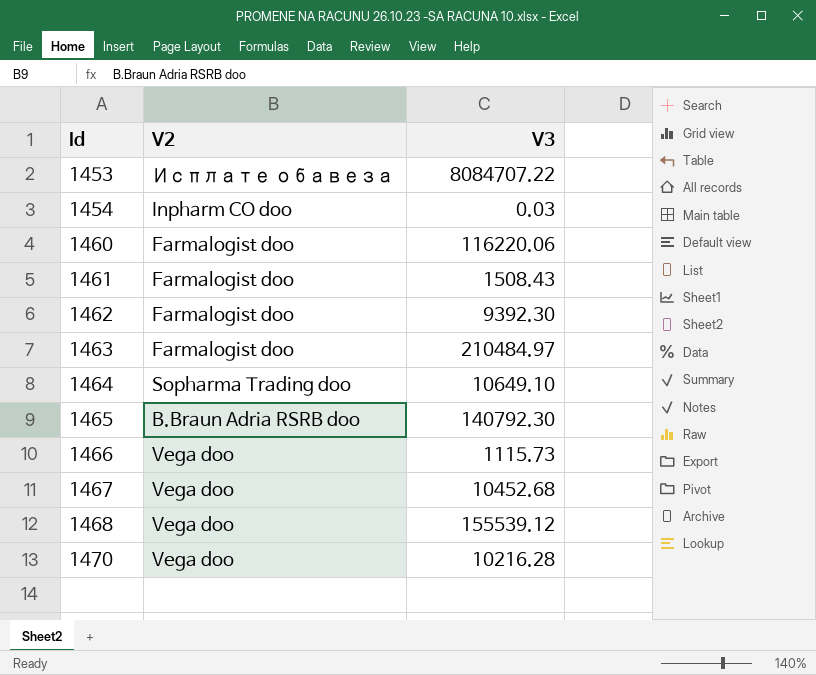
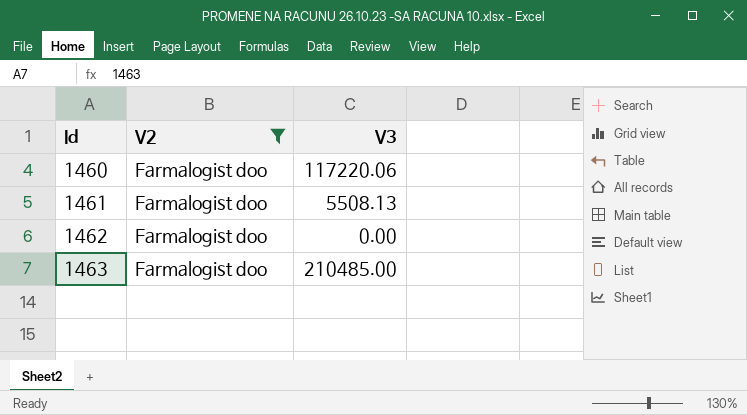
filter: none -> V2 = Farmalogist doo
1460 | V3: 116220.06 -> 117220.06
1461 | V3: 1508.43 -> 5508.13
1462 | V3: 9392.30 -> 0.00
1463 | V3: 210484.97 -> 210485.00

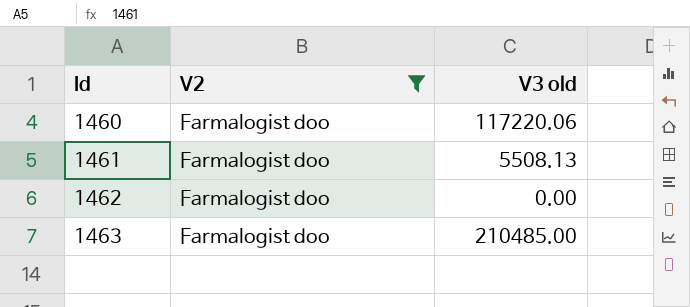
column name: V3 -> V3 old

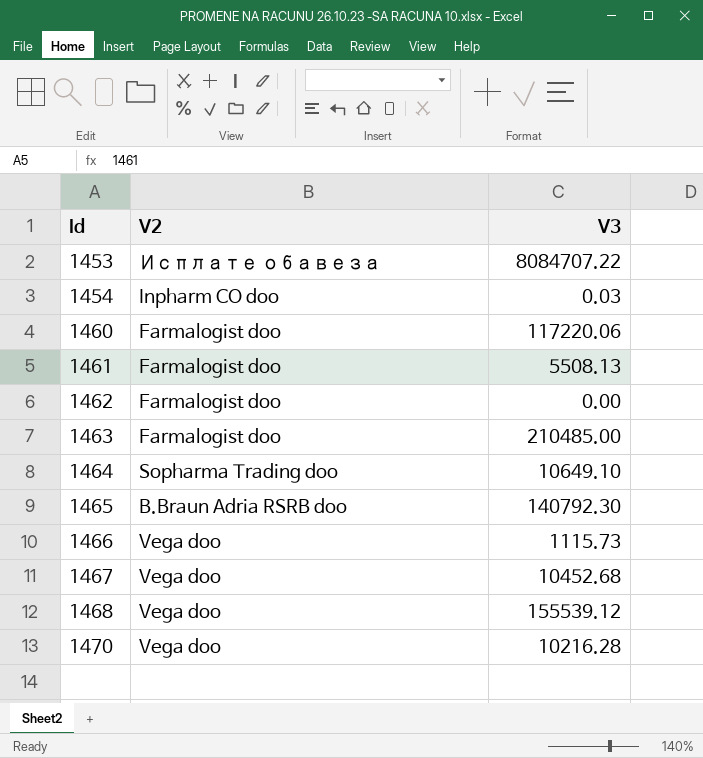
filter: V2 = Farmalogist doo -> none
column name: V3 old -> V3

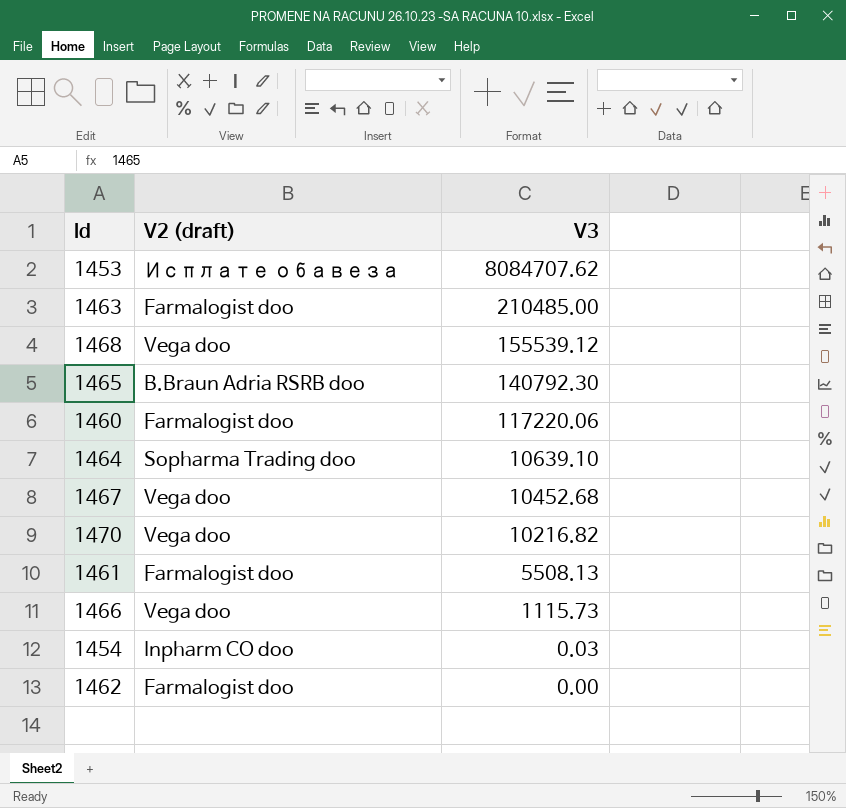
row order: Id ascending -> V3 descending
column name: V2 -> V2 (draft)
1453 | V3: 8084707.22 -> 8084707.62
1464 | V3: 10649.10 -> 10639.10
1470 | V3: 10216.28 -> 10216.82

